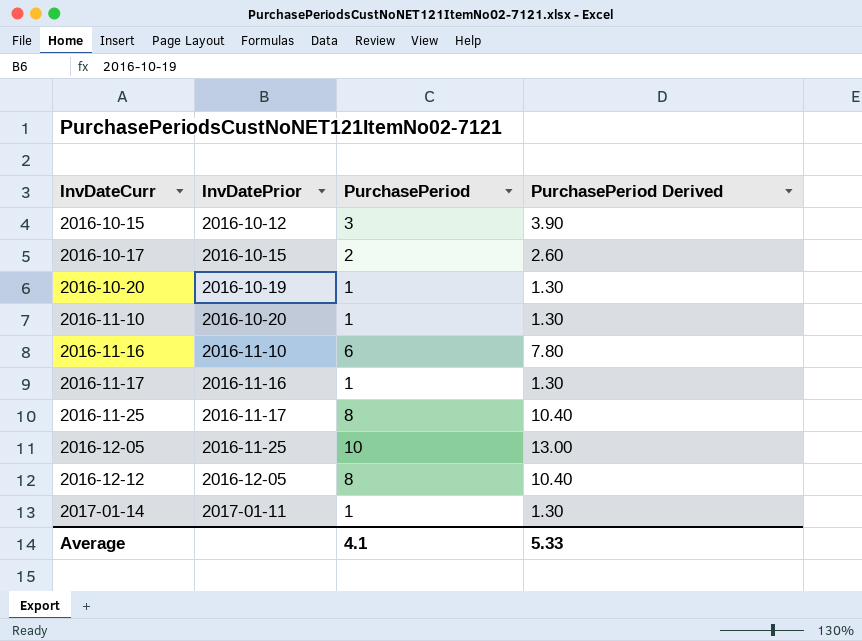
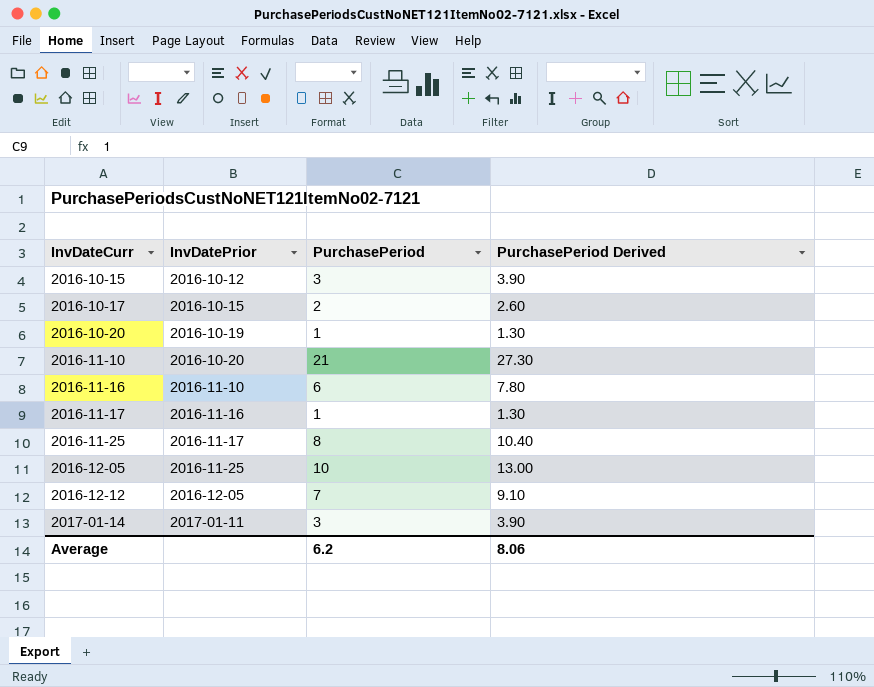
2016-11-10 | PurchasePeriod: 1 -> 21
2016-11-10 | PurchasePeriod Derived: 1.30 -> 27.30
2016-12-12 | PurchasePeriod: 8 -> 7
2016-12-12 | PurchasePeriod Derived: 10.40 -> 9.10
2017-01-14 | PurchasePeriod: 1 -> 3
2017-01-14 | PurchasePeriod Derived: 1.30 -> 3.90
Average | PurchasePeriod: 4.1 -> 6.2
Average | PurchasePeriod Derived: 5.33 -> 8.06

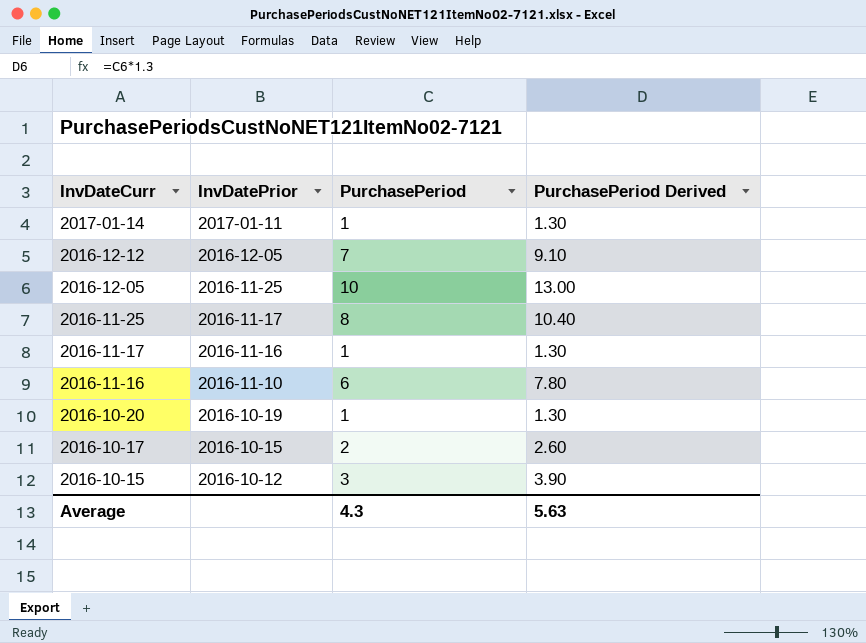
row order: InvDateCurr ascending -> InvDateCurr descending
row 2016-11-10: 2016-10-20 | 21 | 27.30 -> none
2017-01-14 | PurchasePeriod: 3 -> 1
2017-01-14 | PurchasePeriod Derived: 3.90 -> 1.30
Average | PurchasePeriod: 6.2 -> 4.3
Average | PurchasePeriod Derived: 8.06 -> 5.63

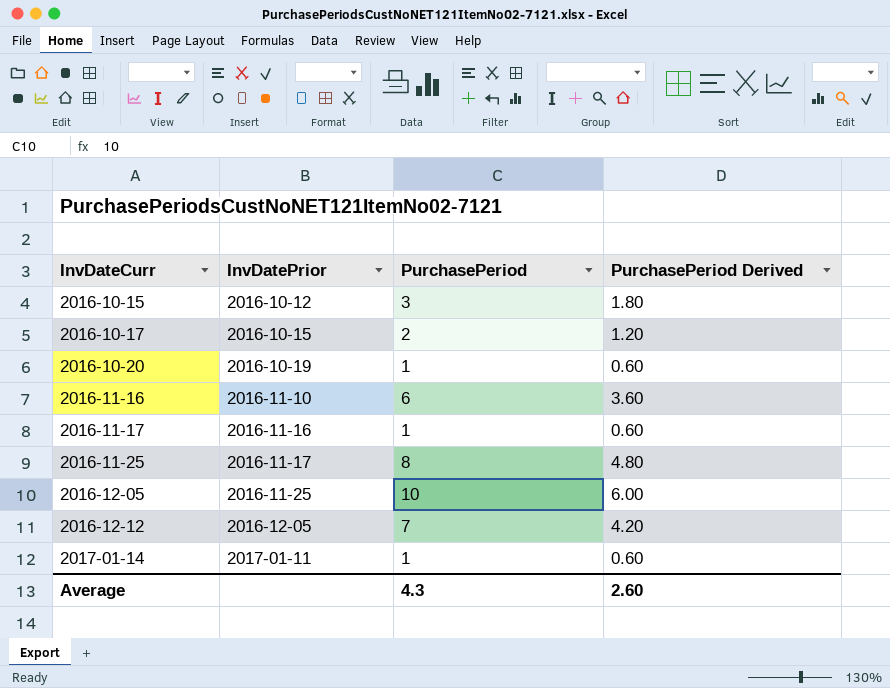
row order: InvDateCurr descending -> InvDateCurr ascending
column PurchasePeriod Derived | formula: [PurchasePeriod] * 1.3 -> [PurchasePeriod] * 0.6
Average | PurchasePeriod Derived: 5.63 -> 2.60

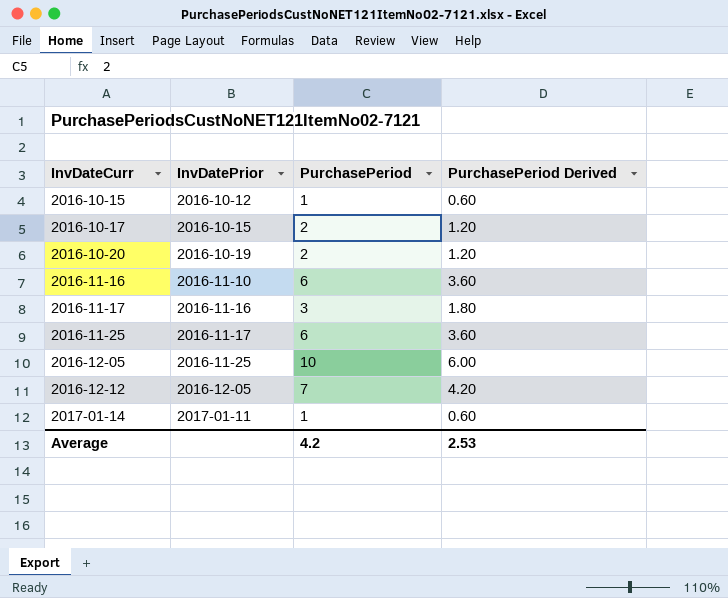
2016-10-15 | PurchasePeriod: 3 -> 1
2016-10-15 | PurchasePeriod Derived: 1.80 -> 0.60
2016-10-20 | PurchasePeriod: 1 -> 2
2016-10-20 | PurchasePeriod Derived: 0.60 -> 1.20
2016-11-17 | PurchasePeriod: 1 -> 3
2016-11-17 | PurchasePeriod Derived: 0.60 -> 1.80
2016-11-25 | PurchasePeriod: 8 -> 6
2016-11-25 | PurchasePeriod Derived: 4.80 -> 3.60
Average | PurchasePeriod: 4.3 -> 4.2
Average | PurchasePeriod Derived: 2.60 -> 2.53

